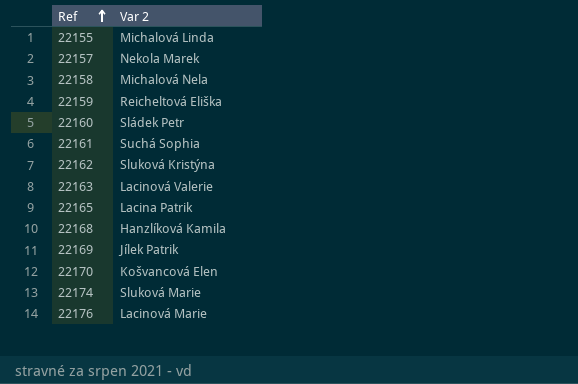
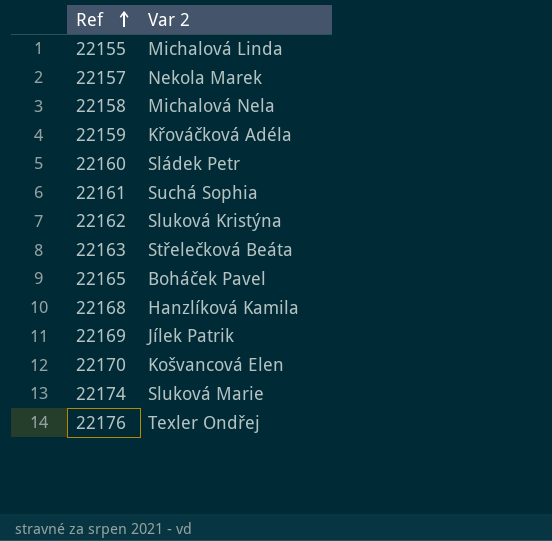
22159 | Var 2: Reicheltová Eliška -> Křováčková Adéla
22163 | Var 2: Lacinová Valerie -> Střelečková Beáta
22165 | Var 2: Lacina Patrik -> Boháček Pavel
22176 | Var 2: Lacinová Marie -> Texler Ondřej

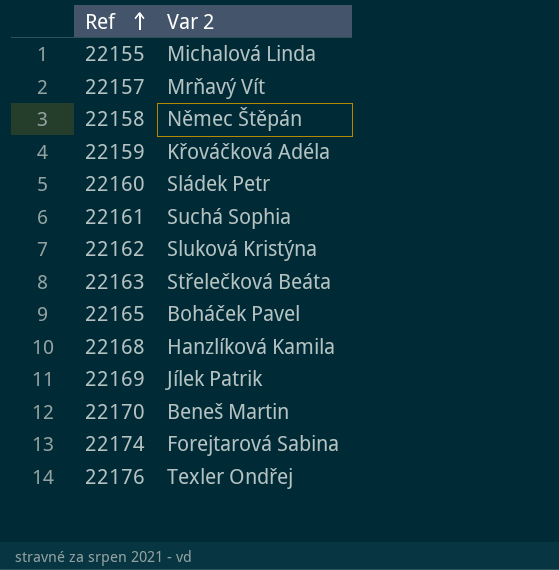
22157 | Var 2: Nekola Marek -> Mrňavý Vít
22158 | Var 2: Michalová Nela -> Němec Štěpán
22170 | Var 2: Košvancová Elen -> Beneš Martin
22174 | Var 2: Sluková Marie -> Forejtarová Sabina

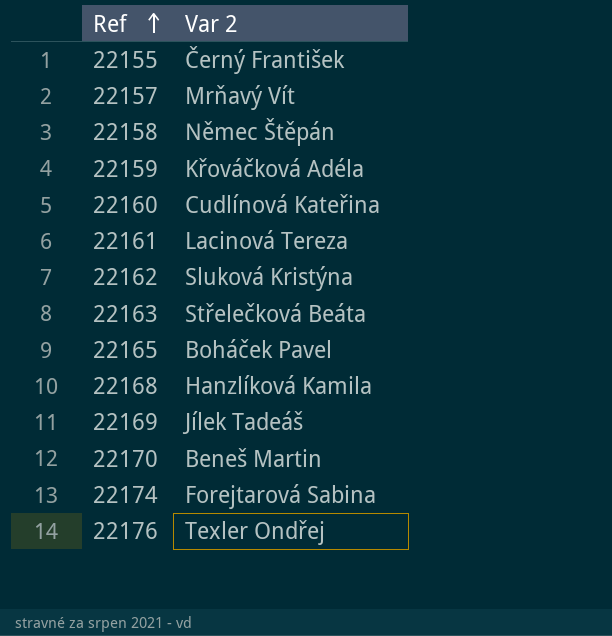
22155 | Var 2: Michalová Linda -> Černý František
22160 | Var 2: Sládek Petr -> Cudlínová Kateřina
22161 | Var 2: Suchá Sophia -> Lacinová Tereza
22169 | Var 2: Jílek Patrik -> Jílek Tadeáš

